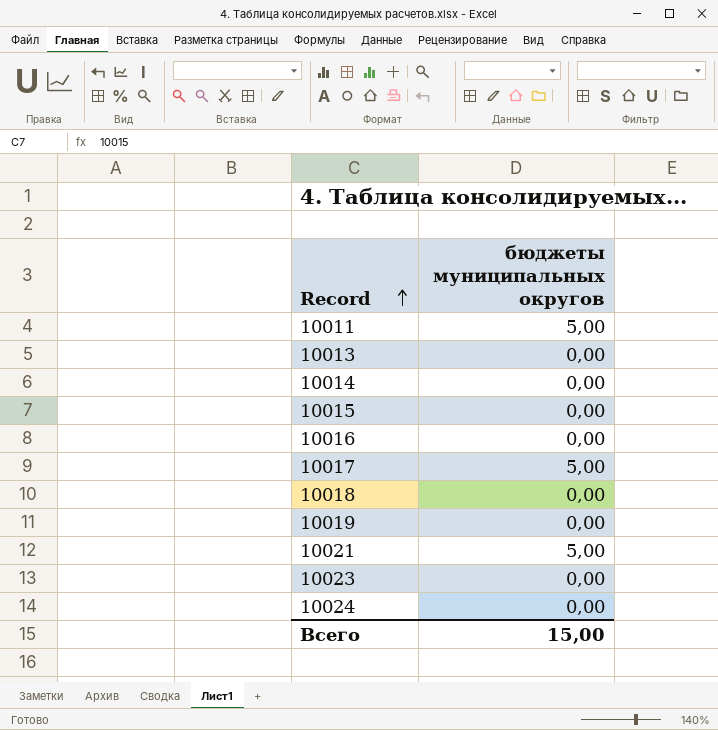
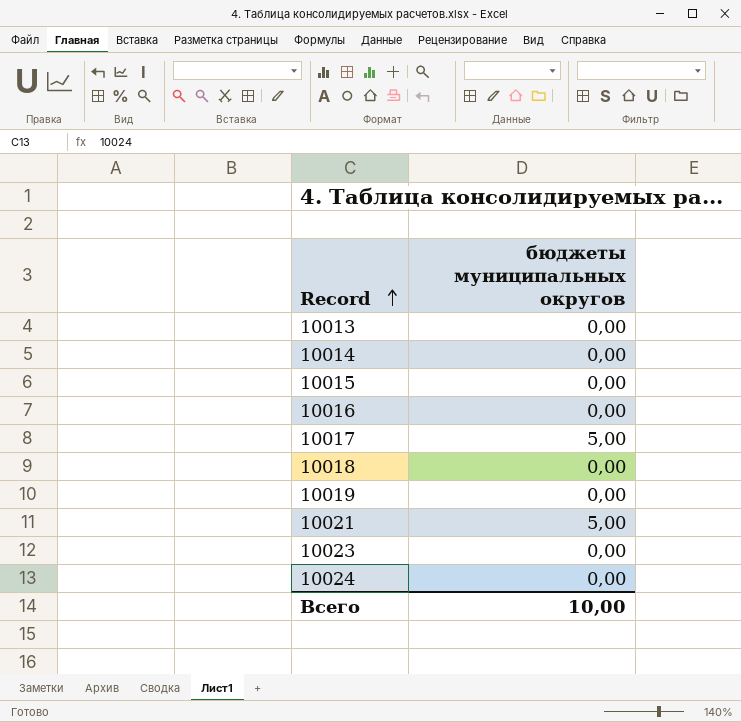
row 10011: 5,00 -> none
Всего | бюджеты муниципальных округов: 15,00 -> 10,00

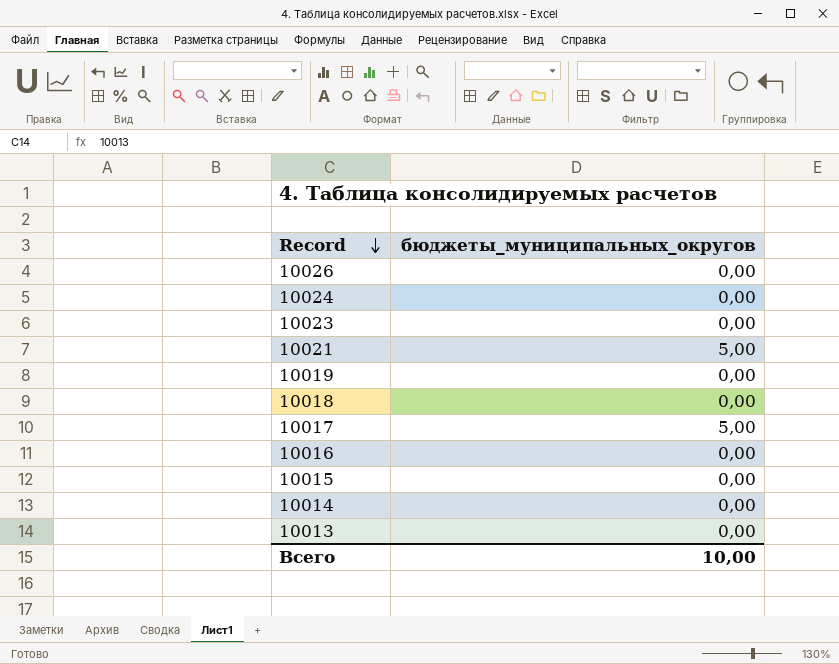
row order: Record ascending -> Record descending
column name: бюджеты муниципальных округов -> бюджеты_муниципальных_округов
row 10026: none -> 0,00

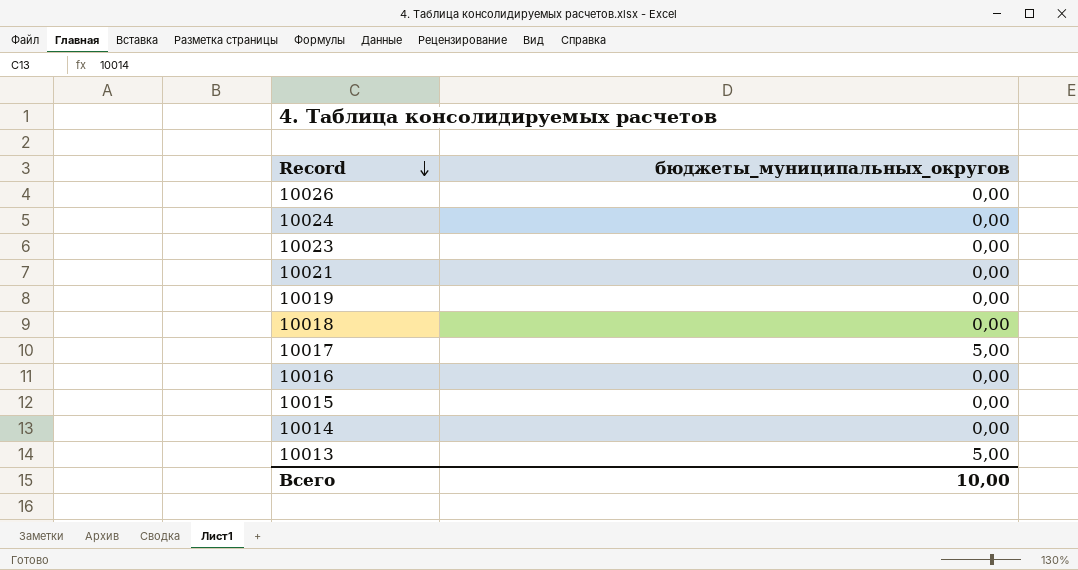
10021 | бюджеты_муниципальных_округов: 5,00 -> 0,00
10013 | бюджеты_муниципальных_округов: 0,00 -> 5,00

